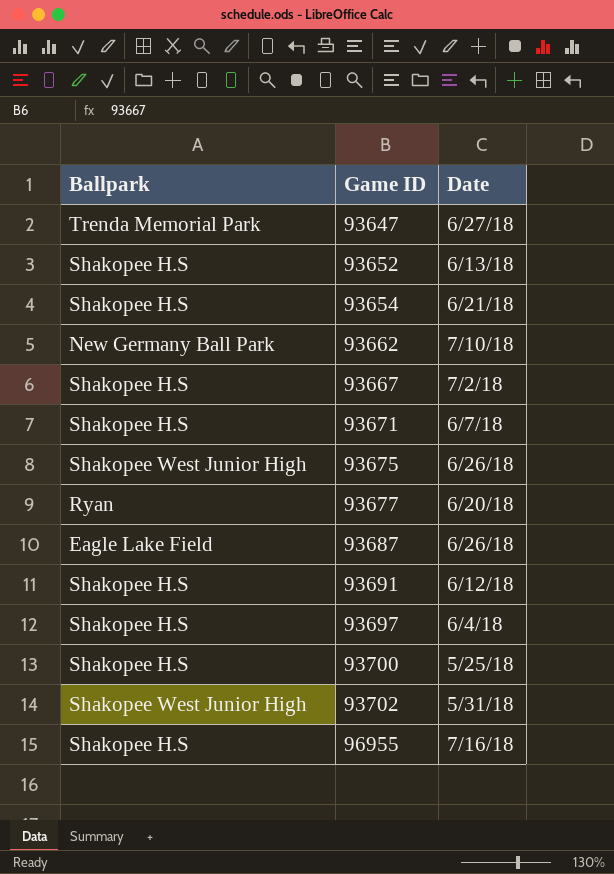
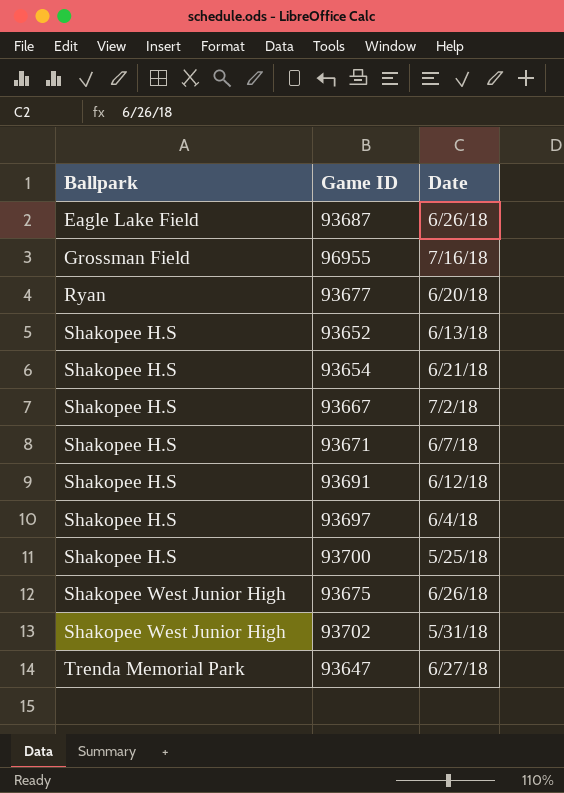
row order: Game ID ascending -> Ballpark ascending
row 93662: New Germany Ball Park | 7/10/18 -> none
96955 | Ballpark: Shakopee H.S -> Grossman Field

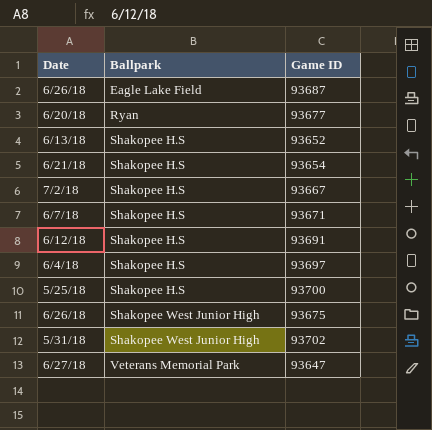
column Date | position: 3 -> 1
row 96955: Grossman Field | 7/16/18 -> none
93647 | Ballpark: Trenda Memorial Park -> Veterans Memorial Park

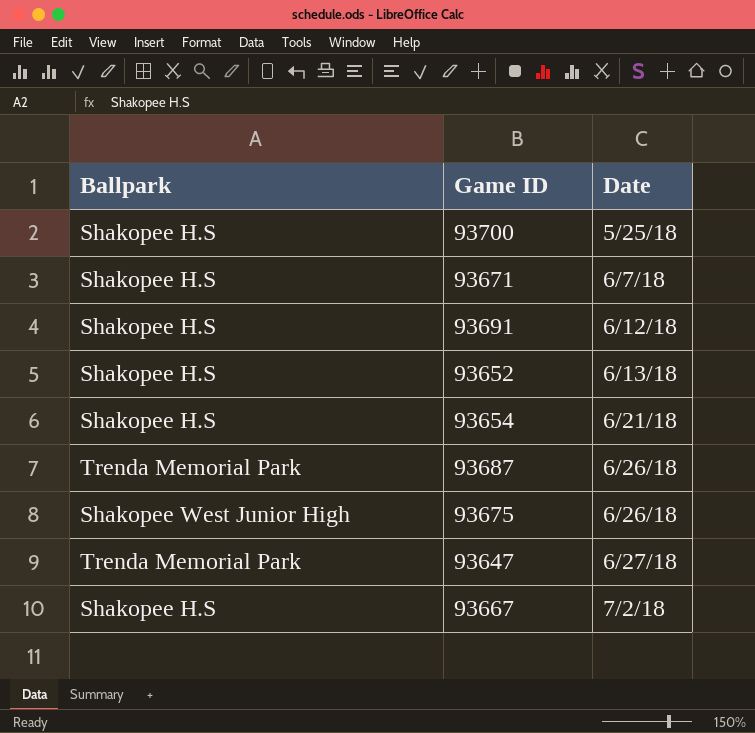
row order: Ballpark ascending -> Date ascending
column Date | position: 1 -> 3
row 93677: 6/20/18 | Ryan -> none
row 93697: 6/4/18 | Shakopee H.S -> none
row 93702: 5/31/18 | Shakopee West Junior High -> none
93687 | Ballpark: Eagle Lake Field -> Trenda Memorial Park
93647 | Ballpark: Veterans Memorial Park -> Trenda Memorial Park

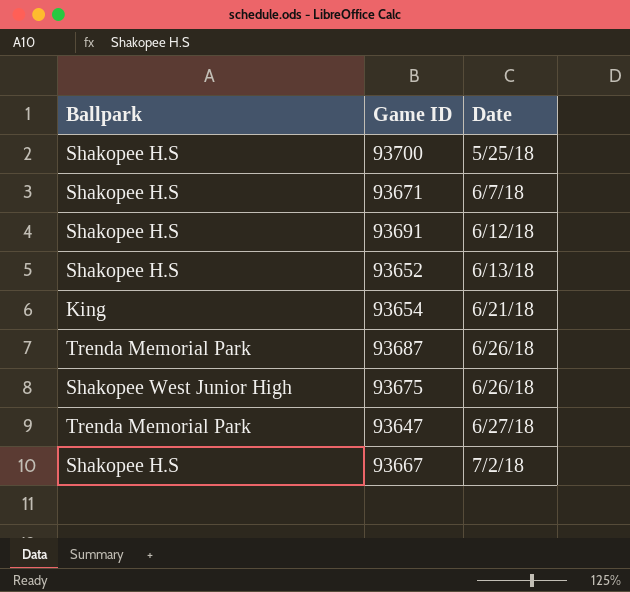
93654 | Ballpark: Shakopee H.S -> King

